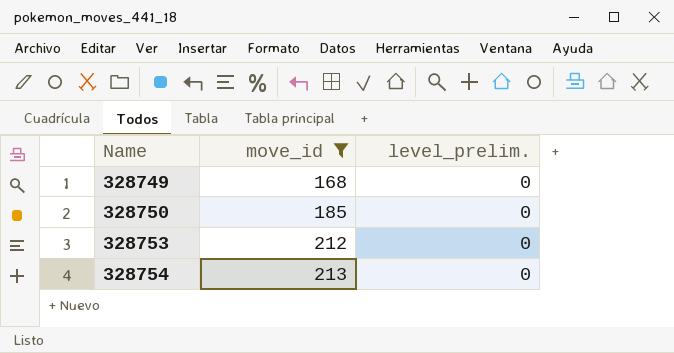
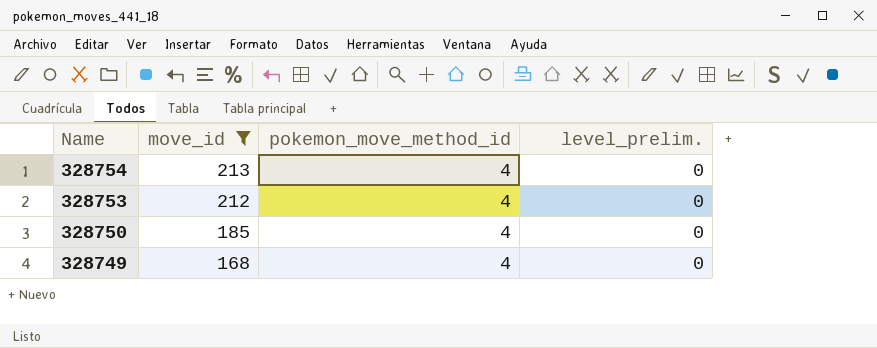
row order: Name ascending -> Name descending
column pokemon_move_method_id | position: none -> 3

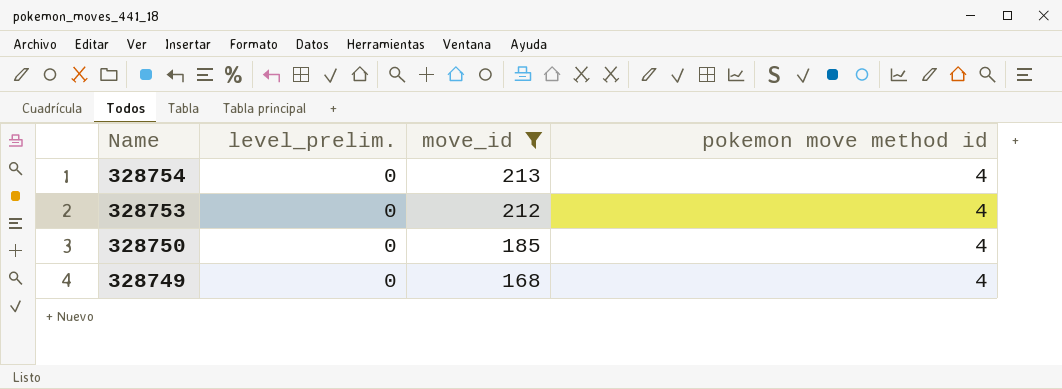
column level_prelim. | position: 4 -> 2
column name: pokemon_move_method_id -> pokemon move method id

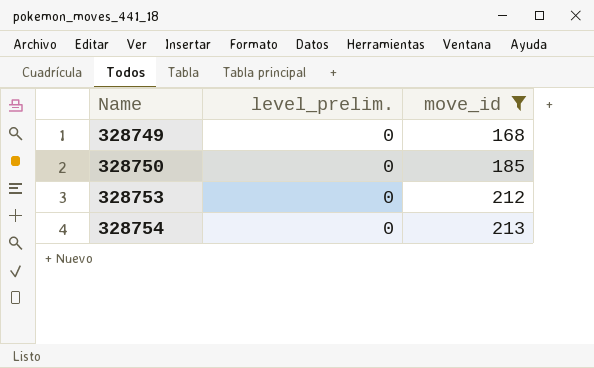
row order: Name descending -> Name ascending
column pokemon move method id | position: 4 -> none

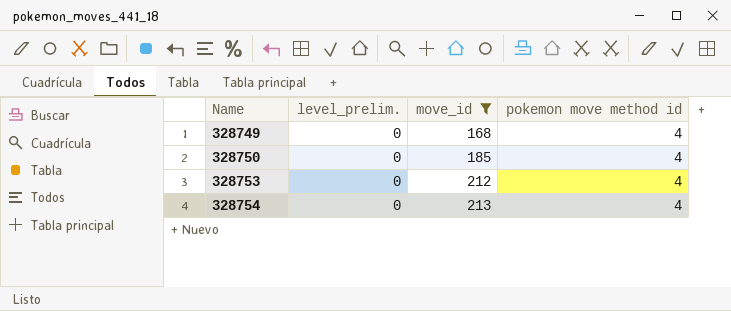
column pokemon move method id | position: none -> 4

